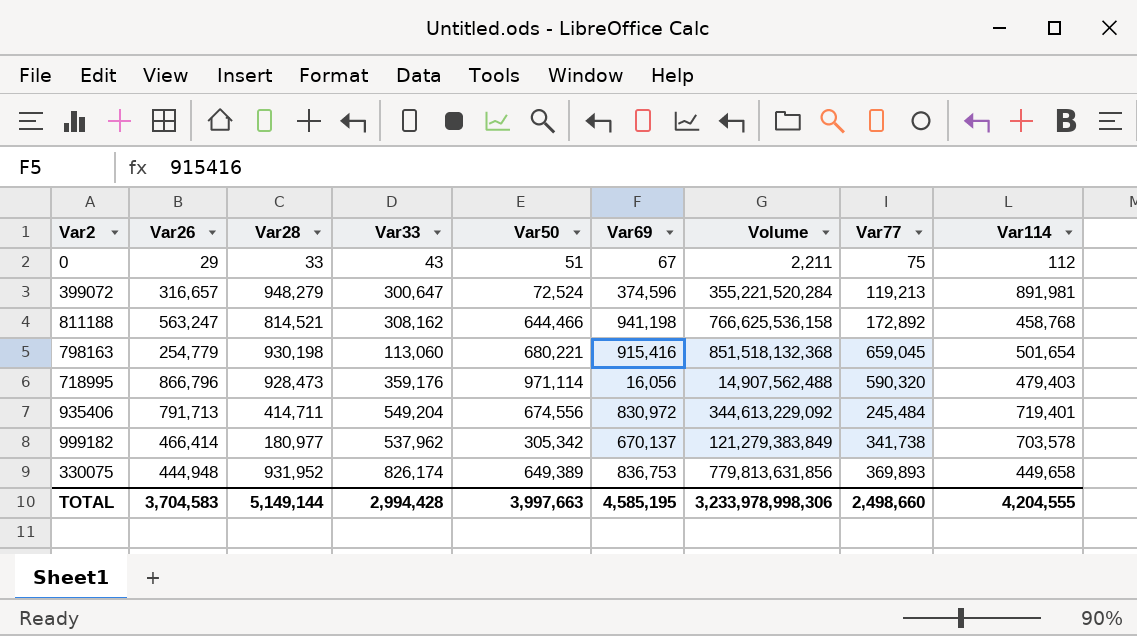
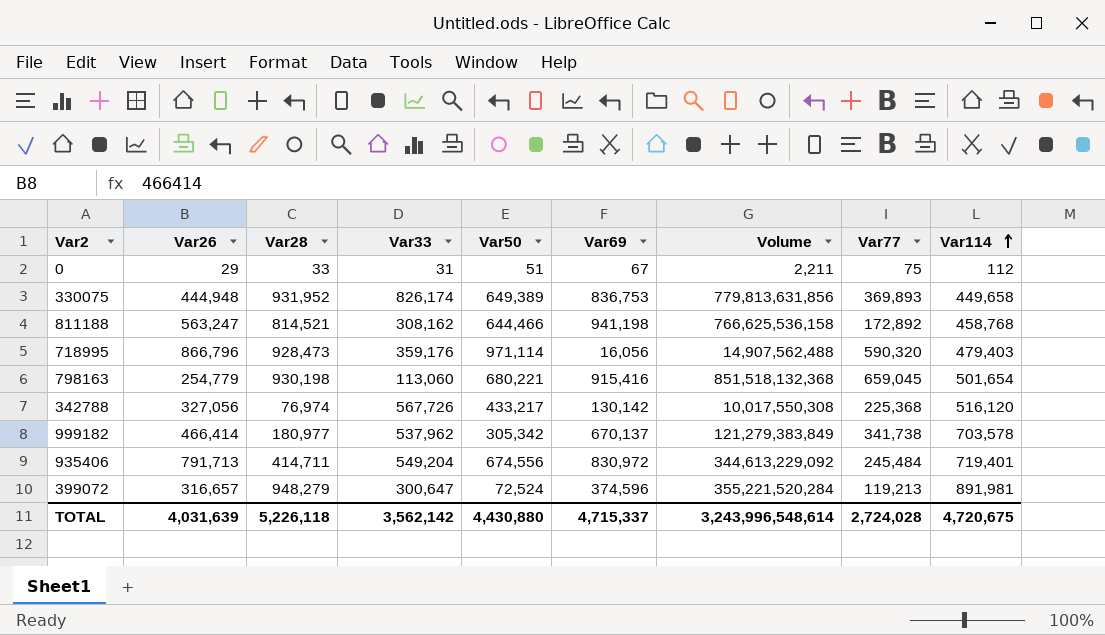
row order: none -> Var114 ascending
0 | Var33: 43 -> 31
row 342788: none -> 327,056 | 76,974 | 567,726 | 433,217 | 130,142 | 10,017,550,308 | 225,368 | 516,120
TOTAL | Var26: 3,704,583 -> 4,031,639
TOTAL | Var28: 5,149,144 -> 5,226,118
TOTAL | Var33: 2,994,428 -> 3,562,142
TOTAL | Var50: 3,997,663 -> 4,430,880
TOTAL | Var69: 4,585,195 -> 4,715,337
TOTAL | Volume: 3,233,978,998,306 -> 3,243,996,548,614
TOTAL | Var77: 2,498,660 -> 2,724,028
TOTAL | Var114: 4,204,555 -> 4,720,675

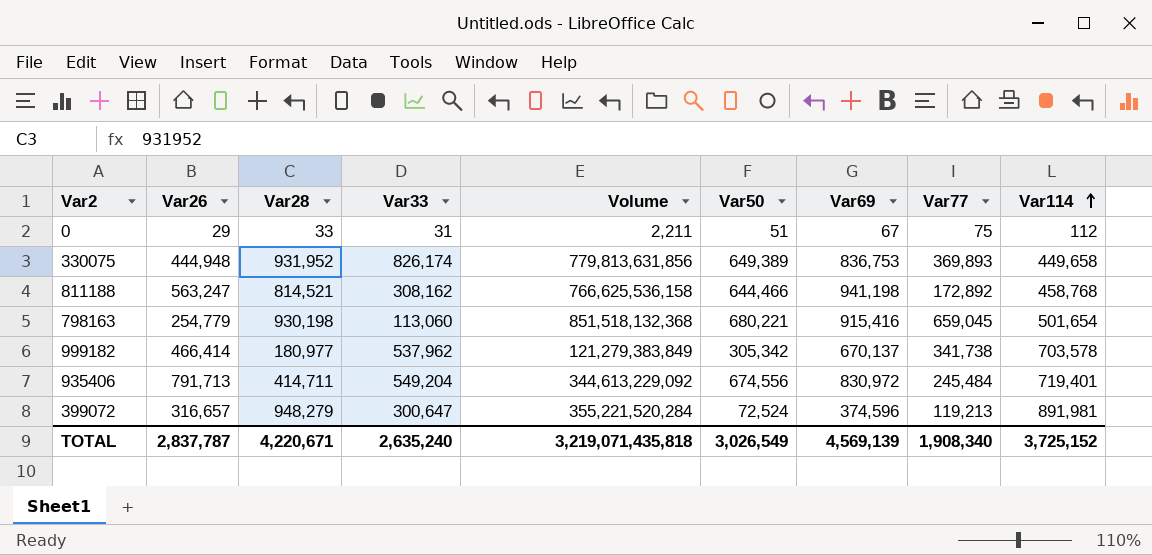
column Volume | position: 7 -> 5
row 718995: 866,796 | 928,473 | 359,176 | 971,114 | 16,056 | 14,907,562,488 | 590,320 | 479,403 -> none
row 342788: 327,056 | 76,974 | 567,726 | 433,217 | 130,142 | 10,017,550,308 | 225,368 | 516,120 -> none
TOTAL | Var26: 4,031,639 -> 2,837,787
TOTAL | Var28: 5,226,118 -> 4,220,671
TOTAL | Var33: 3,562,142 -> 2,635,240
TOTAL | Volume: 3,243,996,548,614 -> 3,219,071,435,818
TOTAL | Var50: 4,430,880 -> 3,026,549
TOTAL | Var69: 4,715,337 -> 4,569,139
TOTAL | Var77: 2,724,028 -> 1,908,340
TOTAL | Var114: 4,720,675 -> 3,725,152

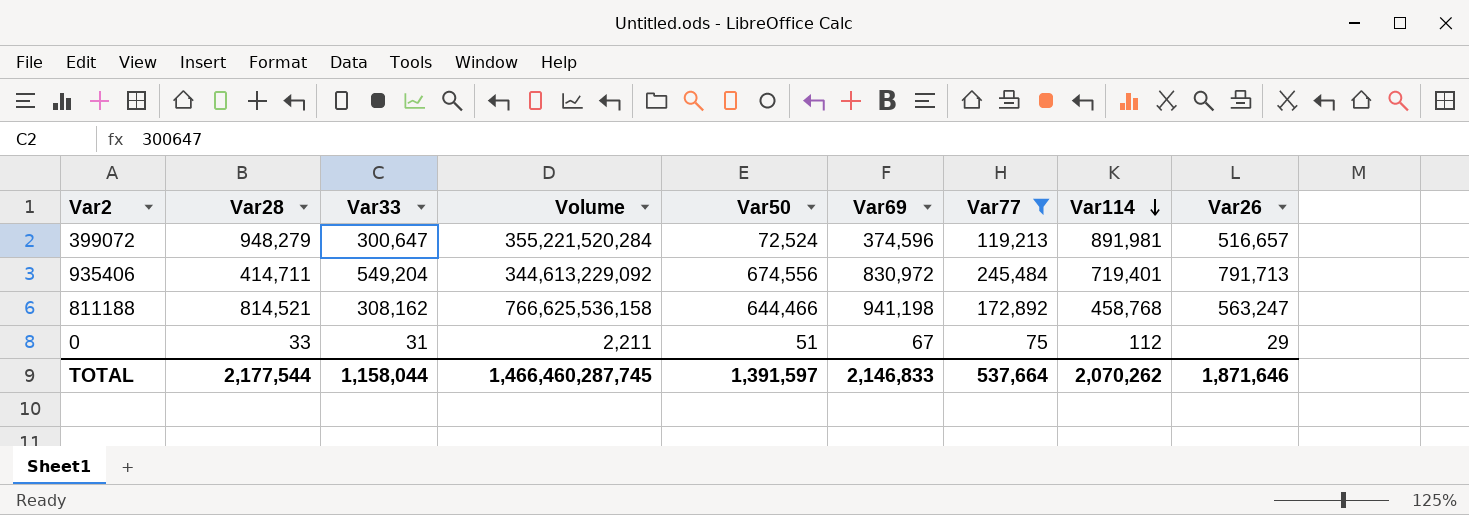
filter: none -> Var77 <= 245,484
row order: Var114 ascending -> Var114 descending
column Var26 | position: 2 -> 9
399072 | Var26: 316,657 -> 516,657
TOTAL | Var28: 4,220,671 -> 2,177,544
TOTAL | Var33: 2,635,240 -> 1,158,044
TOTAL | Volume: 3,219,071,435,818 -> 1,466,460,287,745
TOTAL | Var50: 3,026,549 -> 1,391,597
TOTAL | Var69: 4,569,139 -> 2,146,833
TOTAL | Var77: 1,908,340 -> 537,664
TOTAL | Var114: 3,725,152 -> 2,070,262
TOTAL | Var26: 2,837,787 -> 1,871,646

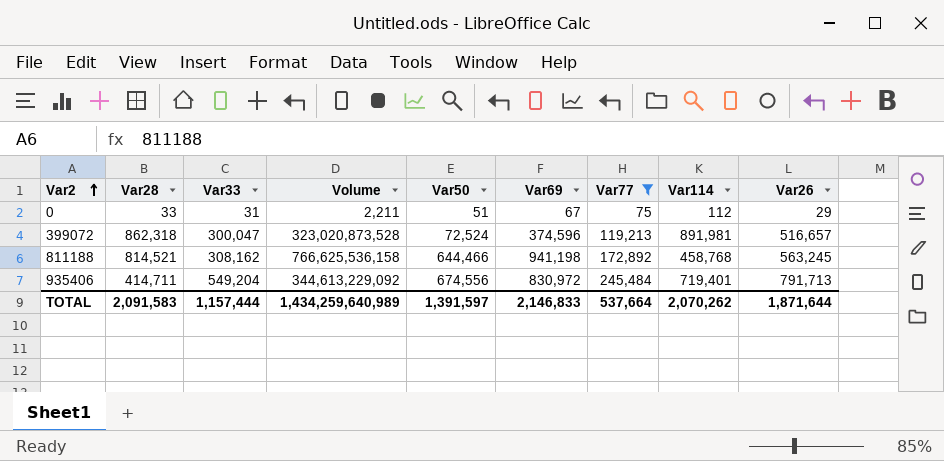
row order: Var114 descending -> Var2 ascending
399072 | Var28: 948,279 -> 862,318
399072 | Var33: 300,647 -> 300,047
399072 | Volume: 355,221,520,284 -> 323,020,873,528
811188 | Var26: 563,247 -> 563,245
TOTAL | Var28: 2,177,544 -> 2,091,583
TOTAL | Var33: 1,158,044 -> 1,157,444
TOTAL | Volume: 1,466,460,287,745 -> 1,434,259,640,989
TOTAL | Var26: 1,871,646 -> 1,871,644

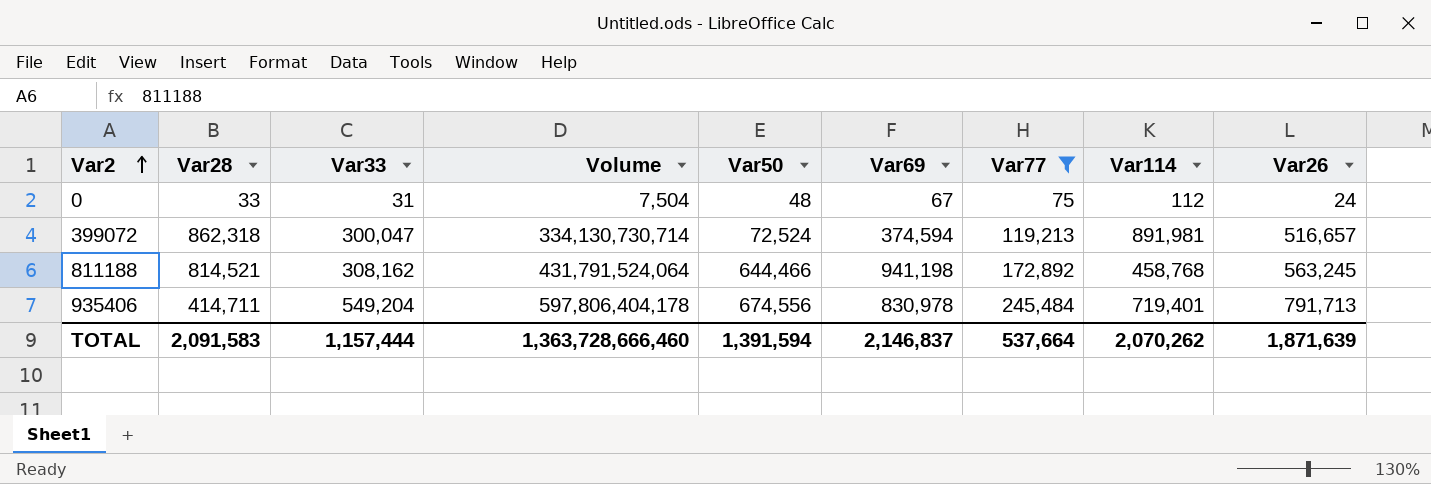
column Volume | formula: [Var28] * [Var69] -> [Var69] * [Var114]
0 | Var50: 51 -> 48
0 | Var26: 29 -> 24
399072 | Var69: 374,596 -> 374,594
935406 | Var69: 830,972 -> 830,978
TOTAL | Volume: 1,434,259,640,989 -> 1,363,728,666,460
TOTAL | Var50: 1,391,597 -> 1,391,594
TOTAL | Var69: 2,146,833 -> 2,146,837
TOTAL | Var26: 1,871,644 -> 1,871,639

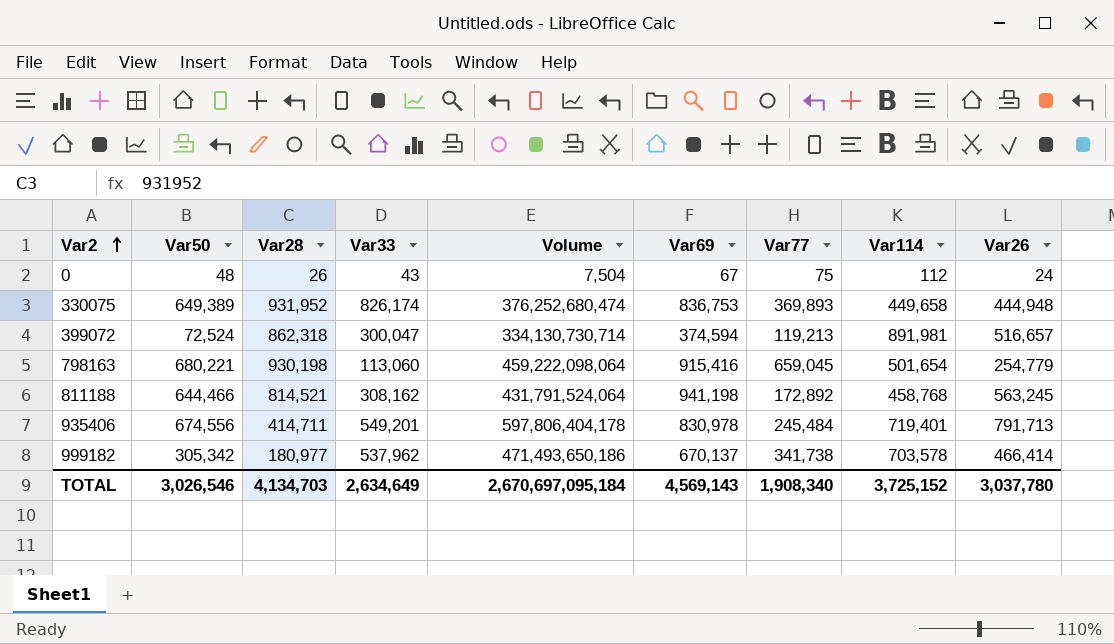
filter: Var77 <= 245,484 -> none
column Var50 | position: 5 -> 2
0 | Var28: 33 -> 26
0 | Var33: 31 -> 43
935406 | Var33: 549,204 -> 549,201
TOTAL | Var50: 1,391,594 -> 3,026,546
TOTAL | Var28: 2,091,583 -> 4,134,703
TOTAL | Var33: 1,157,444 -> 2,634,649
TOTAL | Volume: 1,363,728,666,460 -> 2,670,697,095,184
TOTAL | Var69: 2,146,837 -> 4,569,143
TOTAL | Var77: 537,664 -> 1,908,340
TOTAL | Var114: 2,070,262 -> 3,725,152
TOTAL | Var26: 1,871,639 -> 3,037,780

